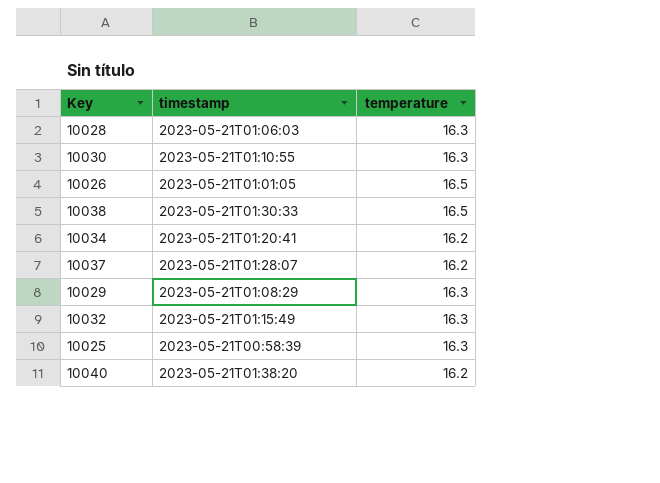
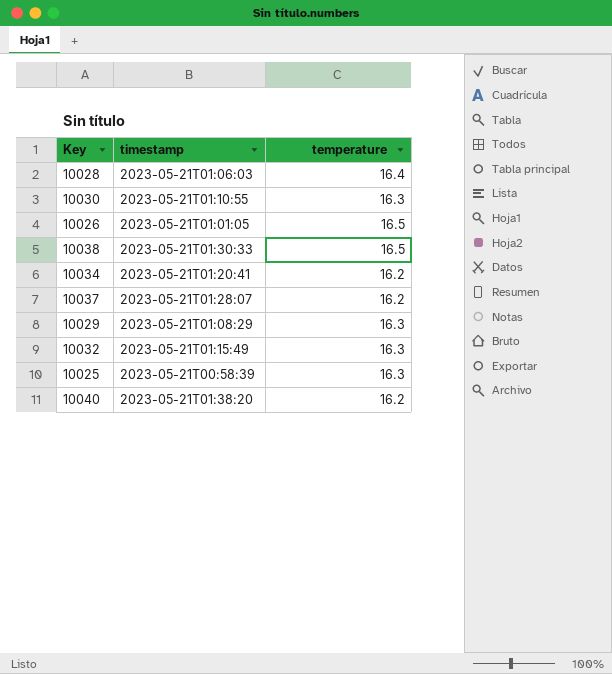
10028 | temperature: 16.3 -> 16.4

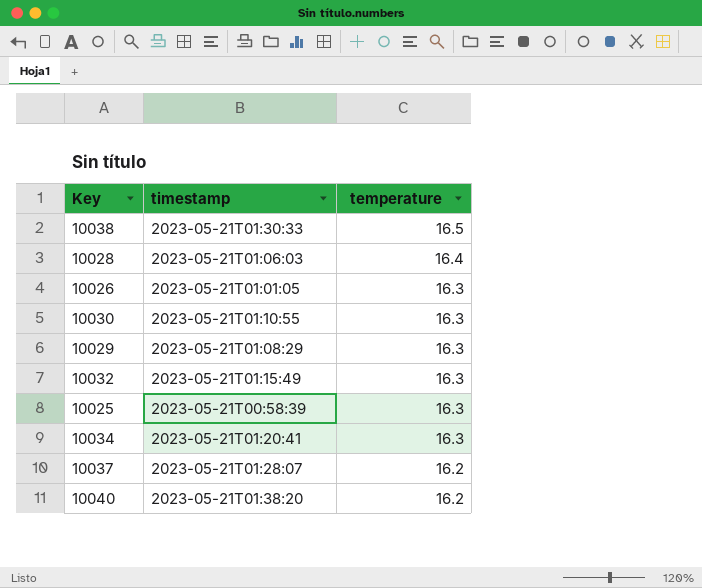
row order: none -> temperature descending
10026 | temperature: 16.5 -> 16.3
10034 | temperature: 16.2 -> 16.3

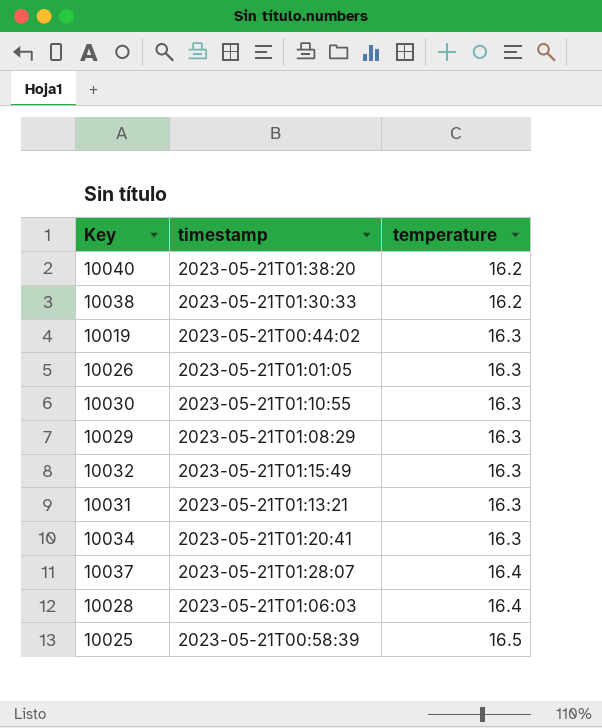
row order: temperature descending -> temperature ascending
10038 | temperature: 16.5 -> 16.2
row 10019: none -> 2023-05-21T00:44:02 | 16.3
row 10031: none -> 2023-05-21T01:13:21 | 16.3
10037 | temperature: 16.2 -> 16.4
10025 | temperature: 16.3 -> 16.5

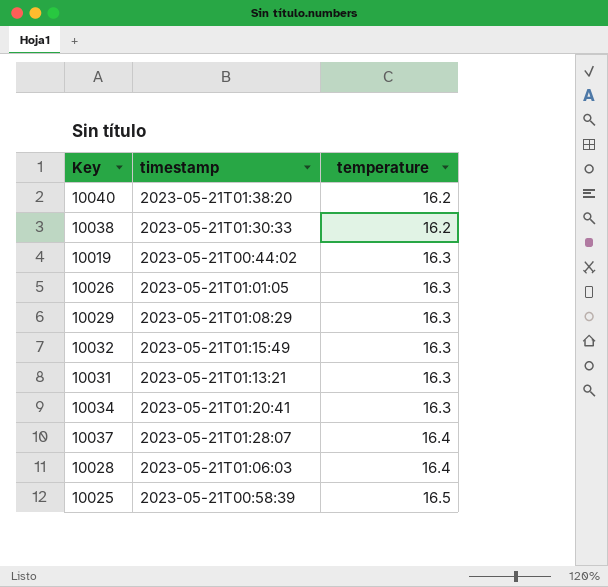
row 10030: 2023-05-21T01:10:55 | 16.3 -> none

